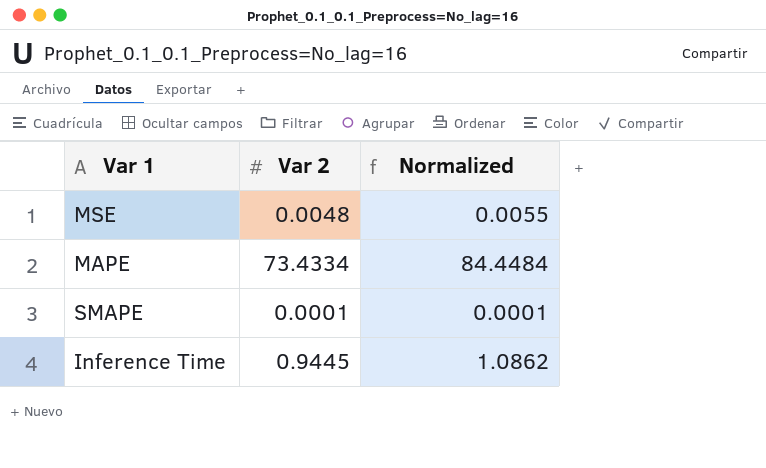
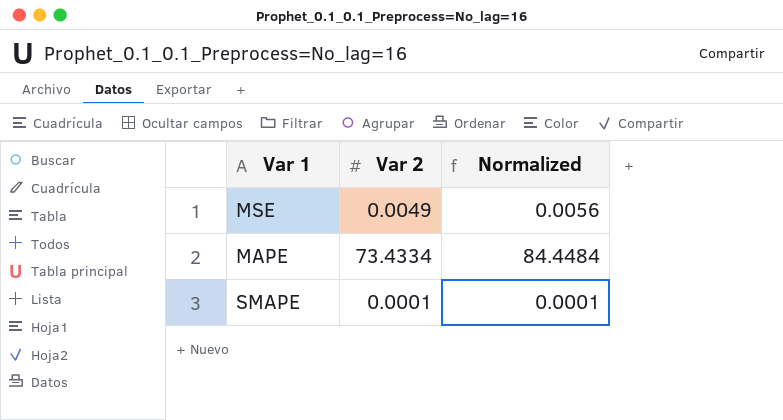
row Inference Time: 0.9445 | 1.0862 -> none
MSE | Var 2: 0.0048 -> 0.0049
MSE | Normalized: 0.0055 -> 0.0056

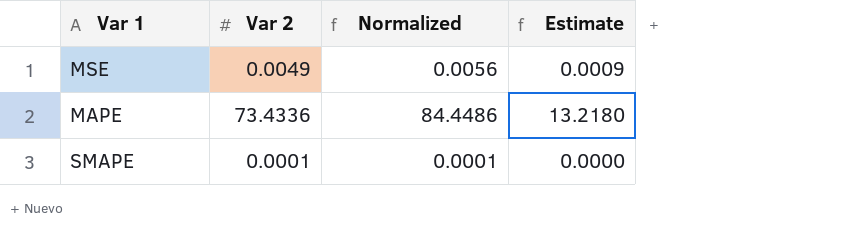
column Estimate | formula: none -> [Var 2] * 0.18
MAPE | Var 2: 73.4334 -> 73.4336
MAPE | Normalized: 84.4484 -> 84.4486

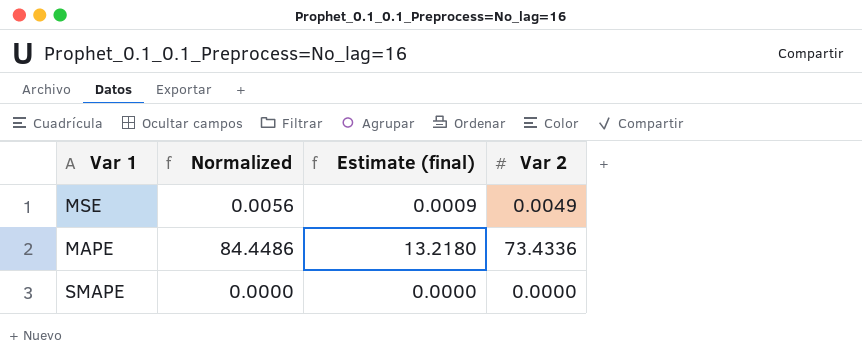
column name: Estimate -> Estimate (final)
column Var 2 | position: 2 -> 4
SMAPE | Normalized: 0.0001 -> 0.0000
SMAPE | Var 2: 0.0001 -> 0.0000

